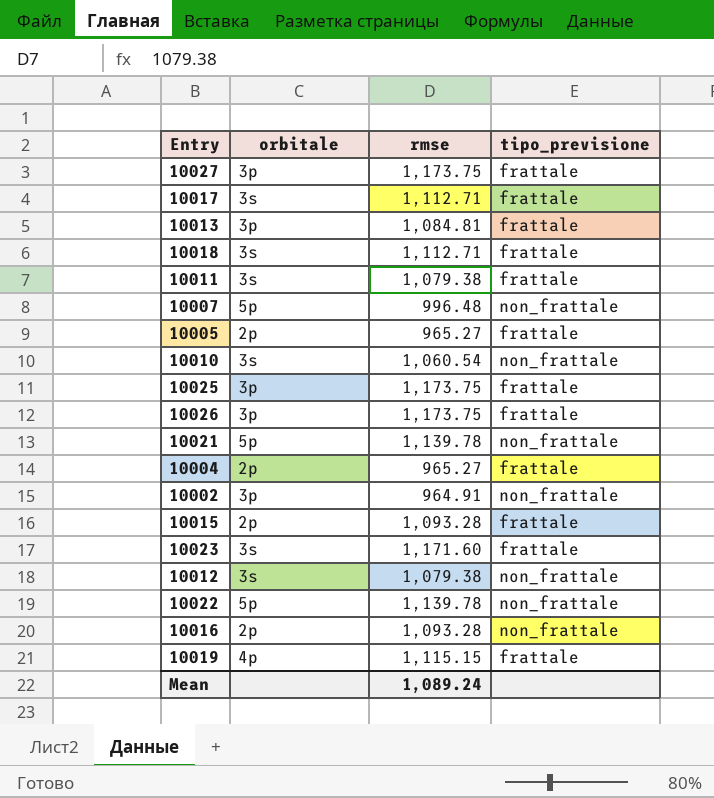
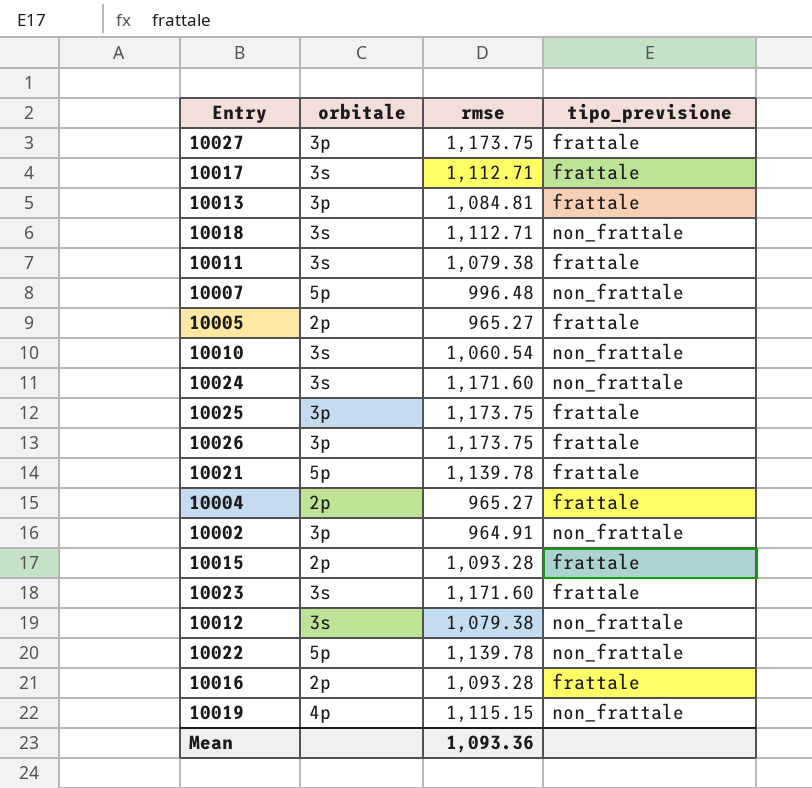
10018 | tipo_previsione: frattale -> non_frattale
row 10024: none -> 3s | 1,171.60 | non_frattale
10021 | tipo_previsione: non_frattale -> frattale
10016 | tipo_previsione: non_frattale -> frattale
10019 | tipo_previsione: frattale -> non_frattale
Mean | rmse: 1,089.24 -> 1,093.36

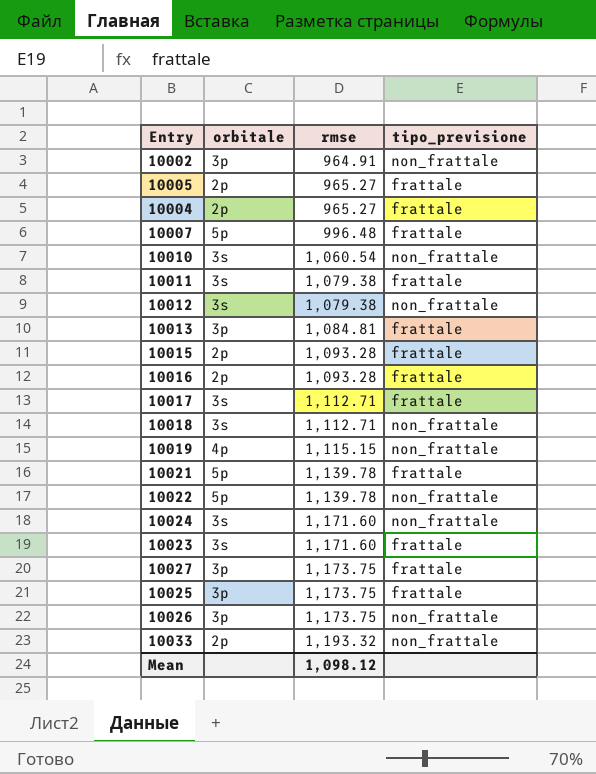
row order: none -> rmse ascending
10007 | tipo_previsione: non_frattale -> frattale
10026 | tipo_previsione: frattale -> non_frattale
row 10033: none -> 2p | 1,193.32 | non_frattale
Mean | rmse: 1,093.36 -> 1,098.12

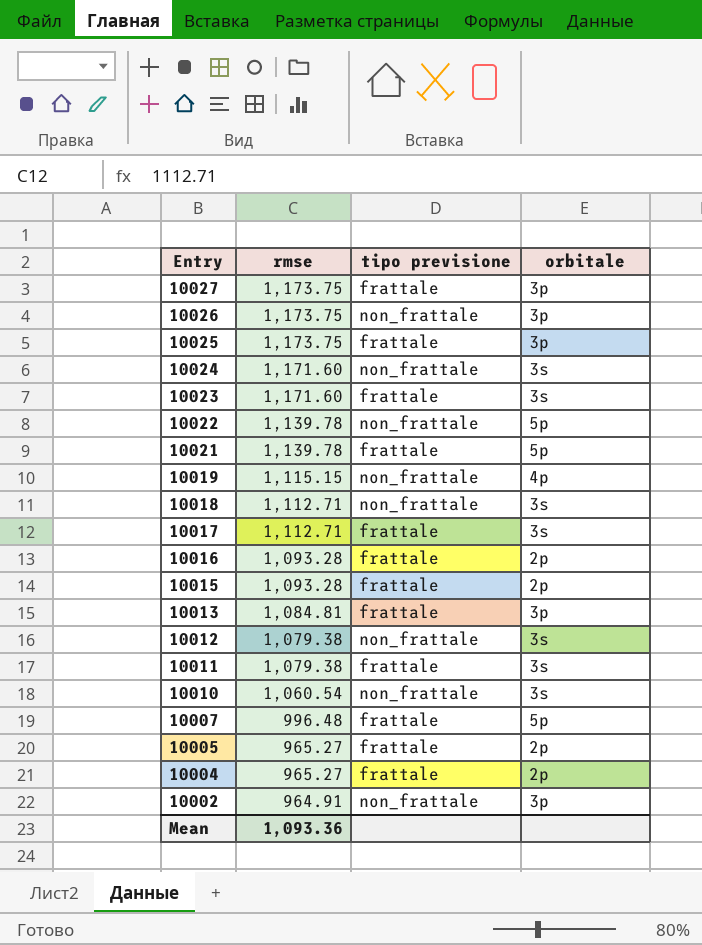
row order: rmse ascending -> Entry descending
column name: tipo_previsione -> tipo previsione
column orbitale | position: 2 -> 4
row 10033: 2p | 1,193.32 | non_frattale -> none
Mean | rmse: 1,098.12 -> 1,093.36

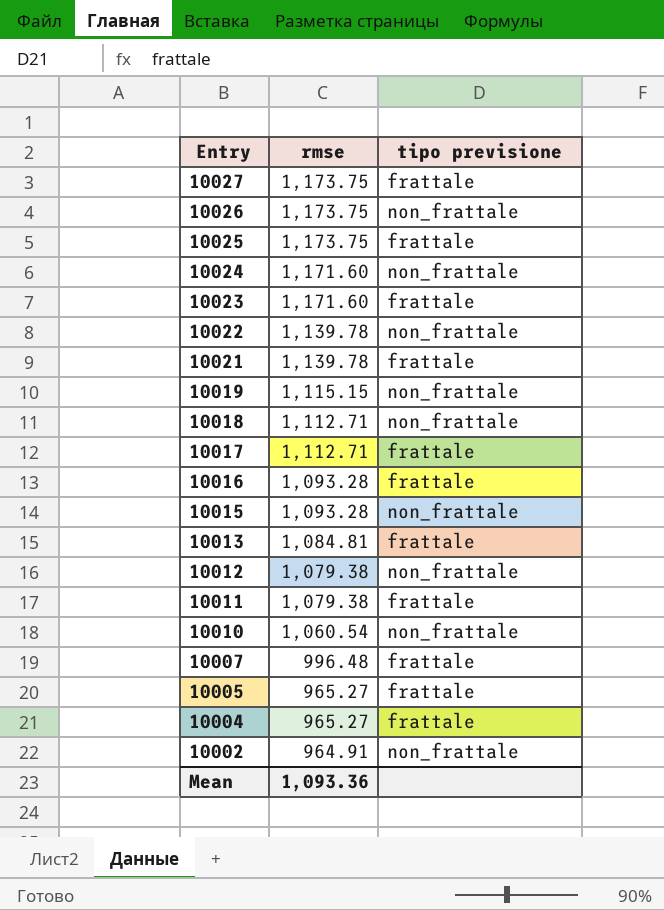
column orbitale | position: 4 -> none
10015 | tipo previsione: frattale -> non_frattale

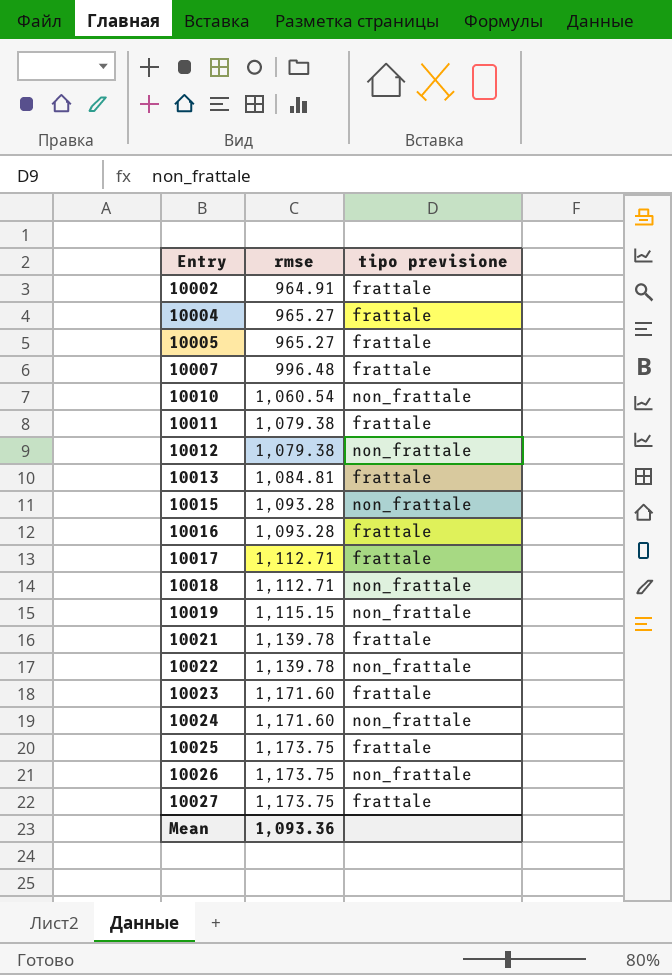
row order: Entry descending -> Entry ascending
10002 | tipo previsione: non_frattale -> frattale

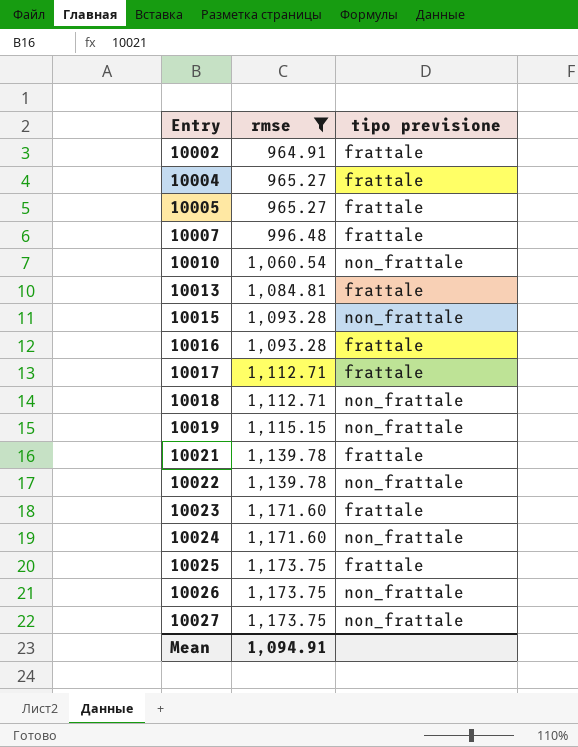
filter: none -> rmse != 1,079.38
10027 | tipo previsione: frattale -> non_frattale
Mean | rmse: 1,093.36 -> 1,094.91

